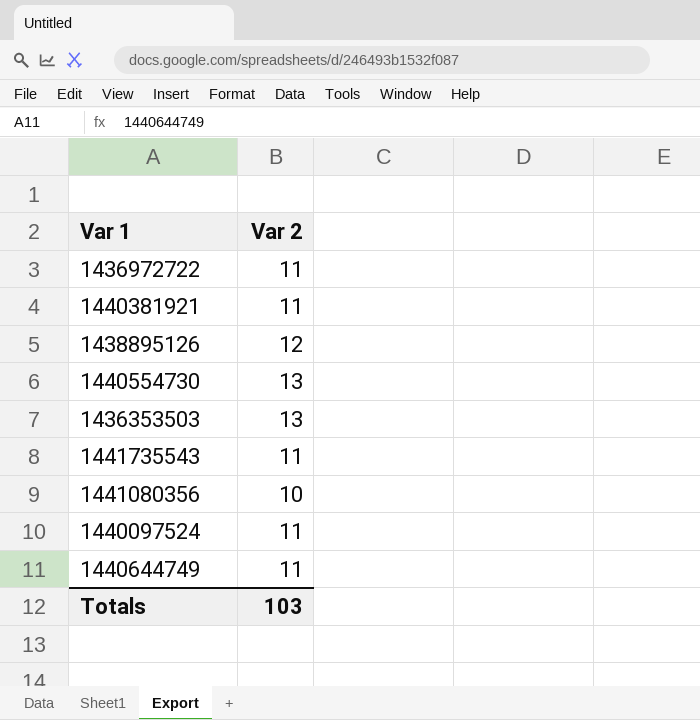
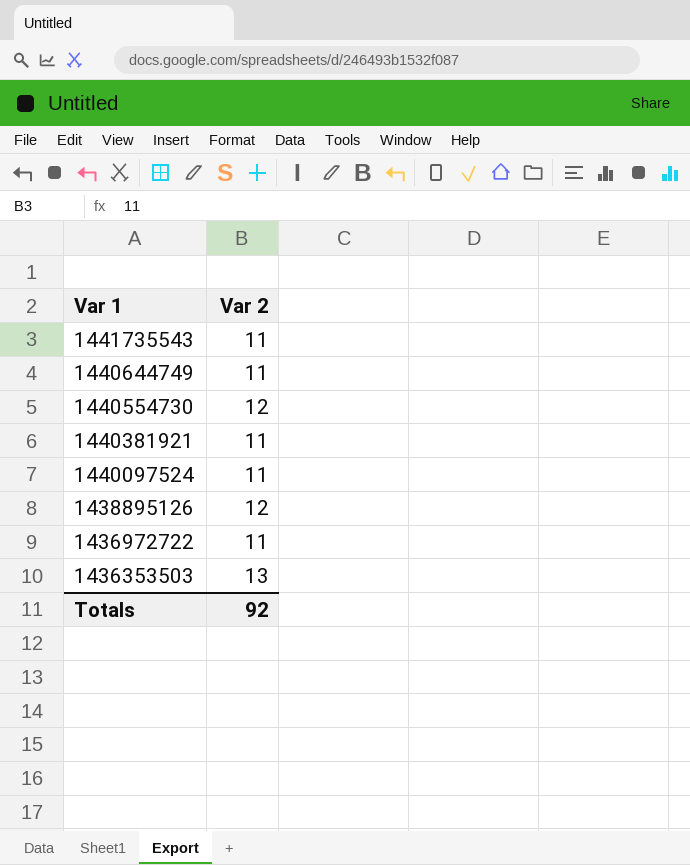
row order: none -> Var 1 descending
row 1441080356: 10 -> none
1440554730 | Var 2: 13 -> 12
Totals | Var 2: 103 -> 92

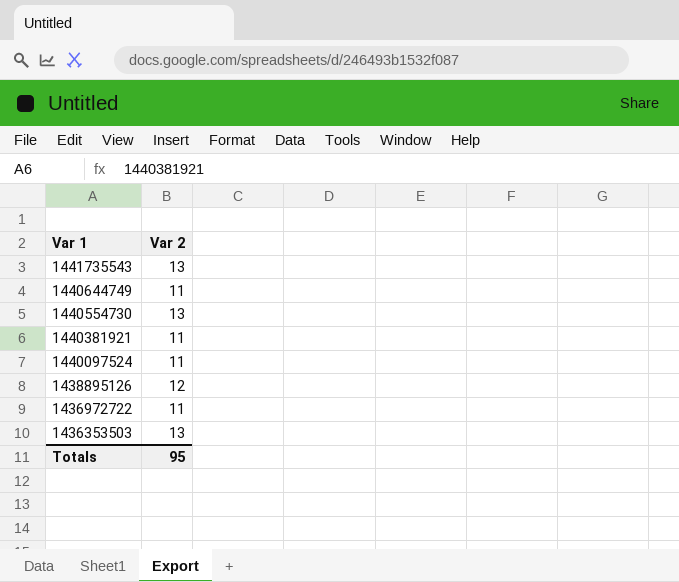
1441735543 | Var 2: 11 -> 13
1440554730 | Var 2: 12 -> 13
Totals | Var 2: 92 -> 95

